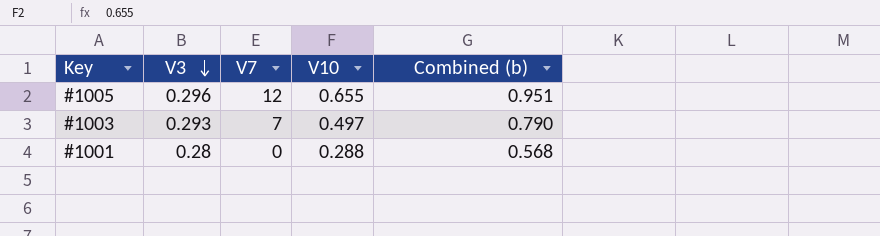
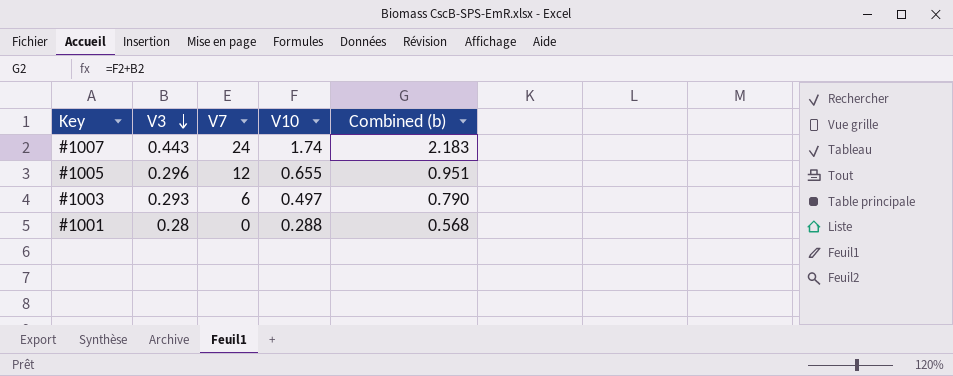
row #1007: none -> 0.443 | 24 | 1.74 | 2.183
#1003 | V7: 7 -> 6

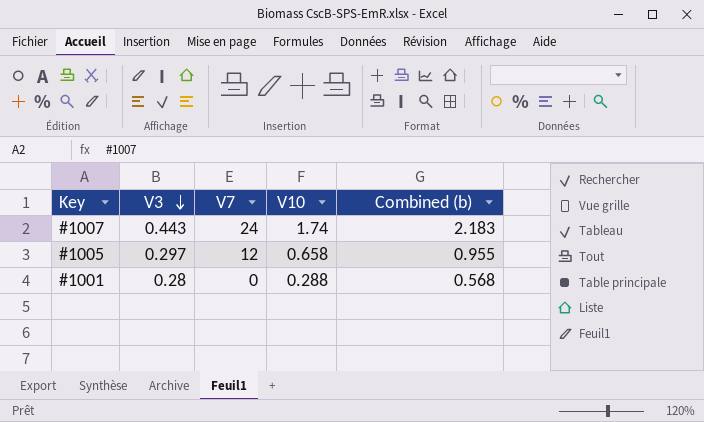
row #1003: 0.293 | 6 | 0.497 | 0.790 -> none
#1005 | V3: 0.296 -> 0.297
#1005 | V10: 0.655 -> 0.658
#1005 | Combined (b): 0.951 -> 0.955

